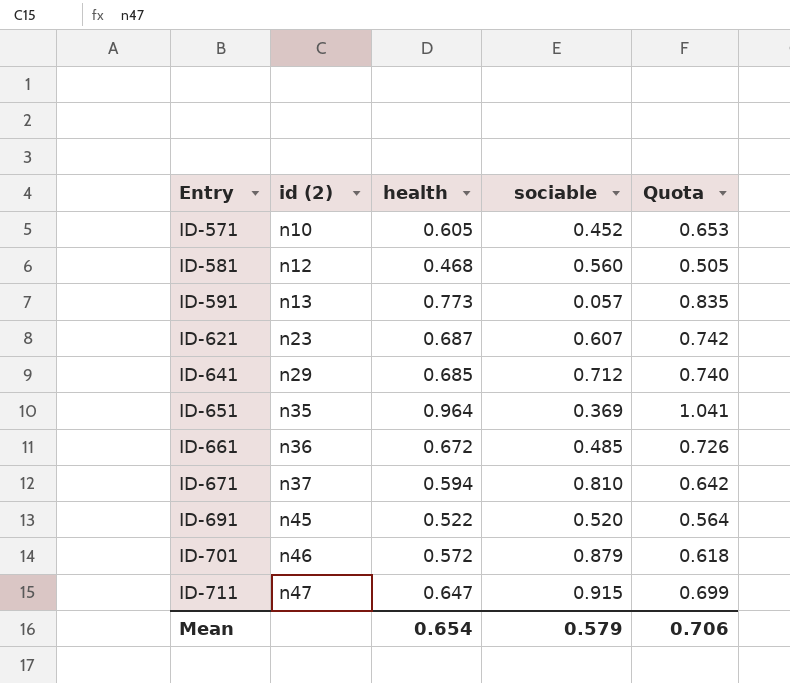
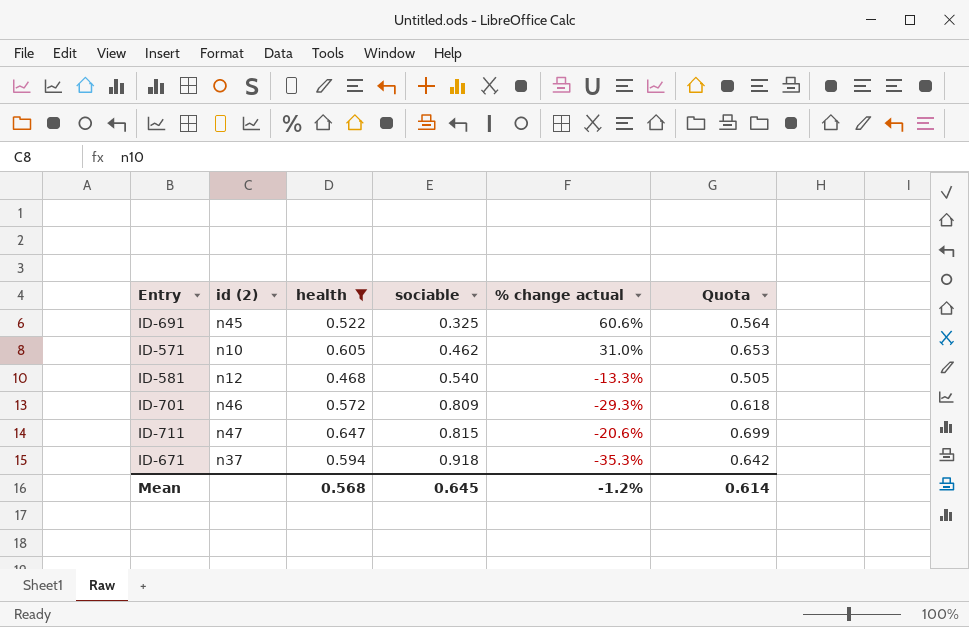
filter: none -> health <= 0.647
row order: Entry ascending -> sociable ascending
column % change actual | formula: none -> ([health] - [sociable]) / [sociable]
ID-691 | sociable: 0.520 -> 0.325
ID-571 | sociable: 0.452 -> 0.462
ID-581 | sociable: 0.560 -> 0.540
ID-701 | sociable: 0.879 -> 0.809
ID-711 | sociable: 0.915 -> 0.815
ID-671 | sociable: 0.810 -> 0.918
Mean | health: 0.654 -> 0.568
Mean | sociable: 0.579 -> 0.645
Mean | Quota: 0.706 -> 0.614

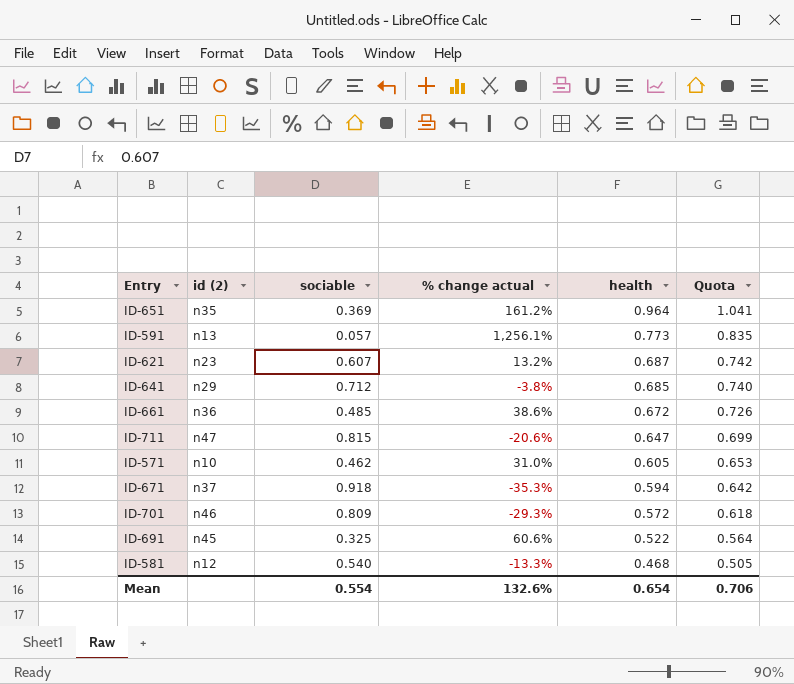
filter: health <= 0.647 -> none
row order: sociable ascending -> health descending
column health | position: 3 -> 5
Mean | sociable: 0.645 -> 0.554
Mean | % change actual: -1.2% -> 132.6%
Mean | health: 0.568 -> 0.654
Mean | Quota: 0.614 -> 0.706

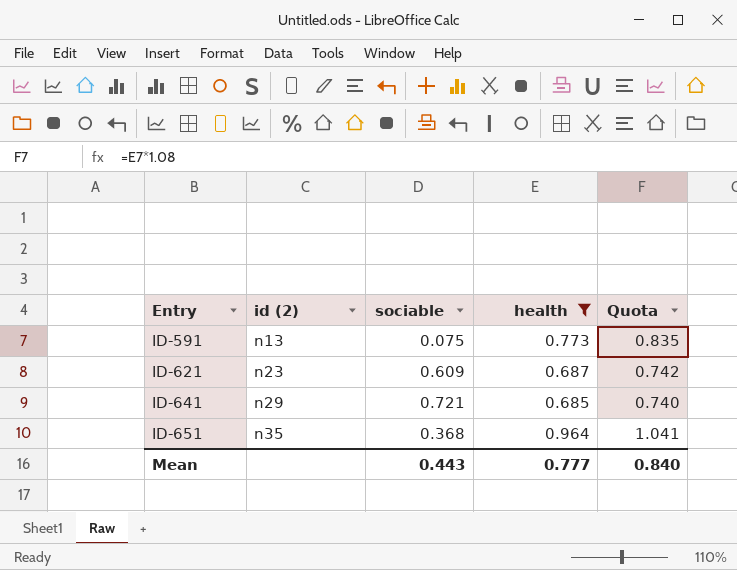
filter: none -> health >= 0.685
row order: health descending -> Entry ascending
column % change actual | formula: ([health] - [sociable]) / [sociable] -> none
ID-591 | sociable: 0.057 -> 0.075
ID-621 | sociable: 0.607 -> 0.609
ID-641 | sociable: 0.712 -> 0.721
ID-651 | sociable: 0.369 -> 0.368
Mean | sociable: 0.554 -> 0.443
Mean | health: 0.654 -> 0.777
Mean | Quota: 0.706 -> 0.840

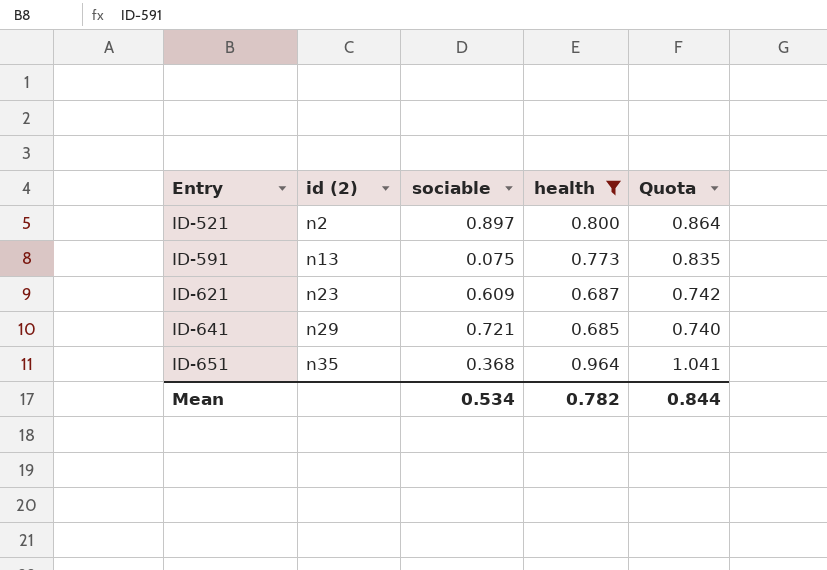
row ID-521: none -> n2 | 0.897 | 0.800 | 0.864
Mean | sociable: 0.443 -> 0.534
Mean | health: 0.777 -> 0.782
Mean | Quota: 0.840 -> 0.844

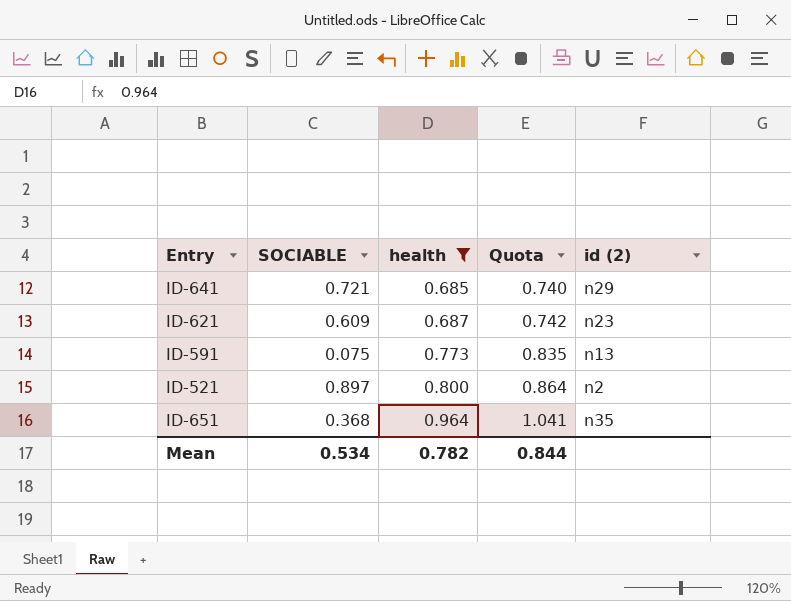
row order: Entry ascending -> health ascending
column name: sociable -> SOCIABLE
column id (2) | position: 2 -> 5

